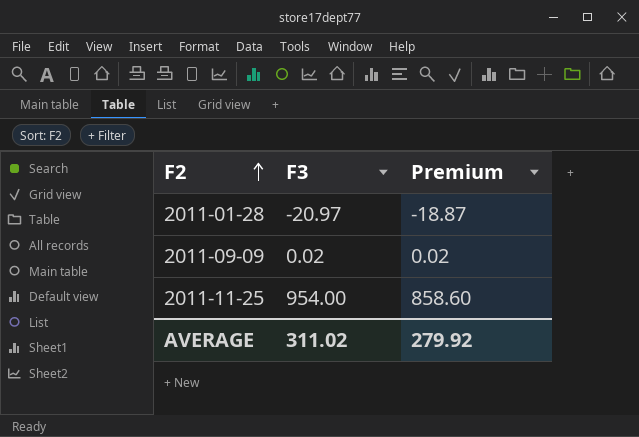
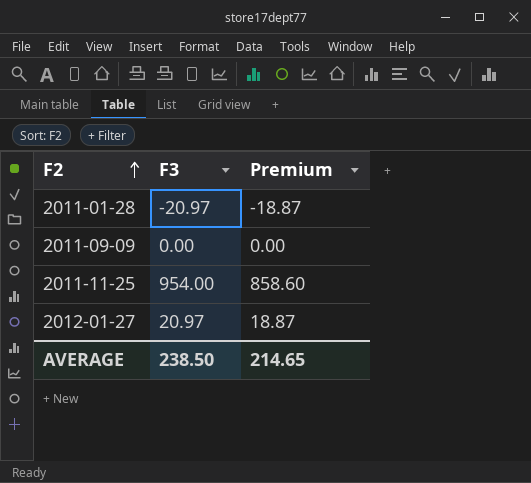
2011-09-09 | F3: 0.02 -> 0.00
2011-09-09 | Premium: 0.02 -> 0.00
row 2012-01-27: none -> 20.97 | 18.87
AVERAGE | F3: 311.02 -> 238.50
AVERAGE | Premium: 279.92 -> 214.65

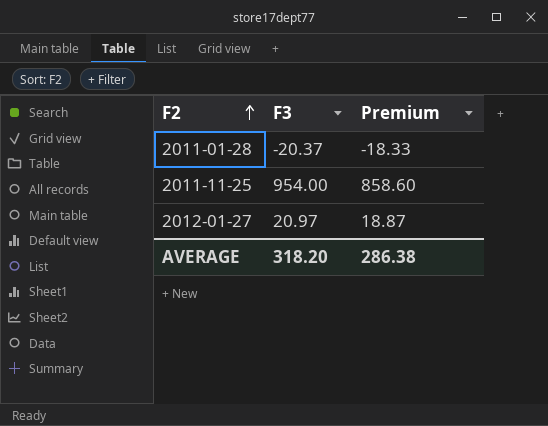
row 2011-09-09: 0.00 | 0.00 -> none
2011-01-28 | F3: -20.97 -> -20.37
2011-01-28 | Premium: -18.87 -> -18.33
AVERAGE | F3: 238.50 -> 318.20
AVERAGE | Premium: 214.65 -> 286.38

